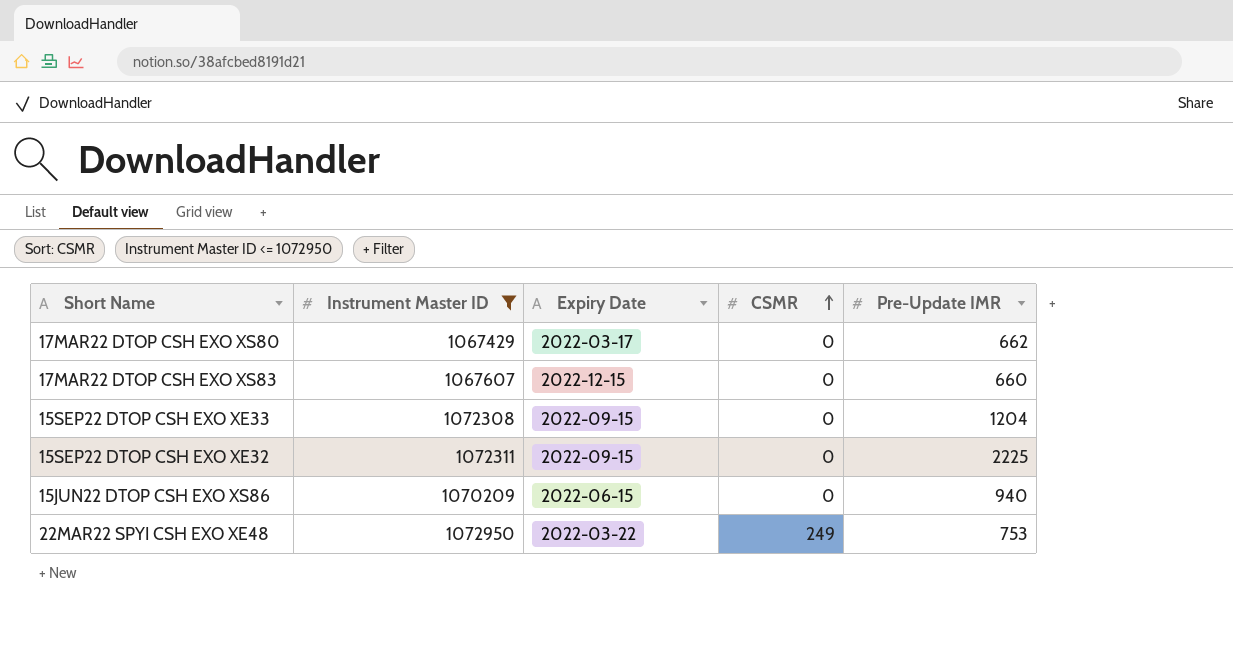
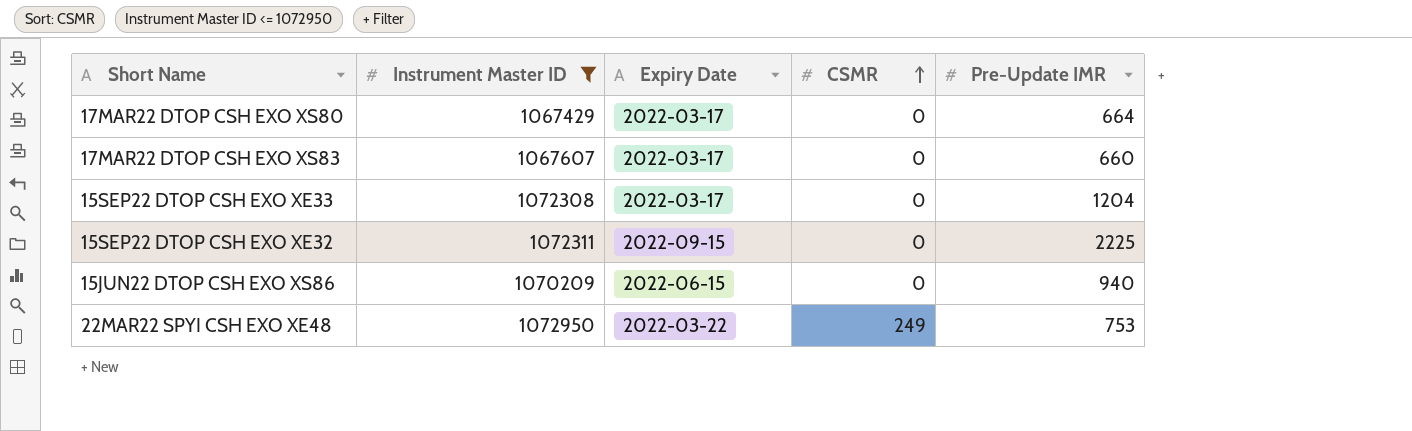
17MAR22 DTOP CSH EXO XS80 | Pre-Update IMR: 662 -> 664
17MAR22 DTOP CSH EXO XS83 | Expiry Date: 2022-12-15 -> 2022-03-17
15SEP22 DTOP CSH EXO XE33 | Expiry Date: 2022-09-15 -> 2022-03-17

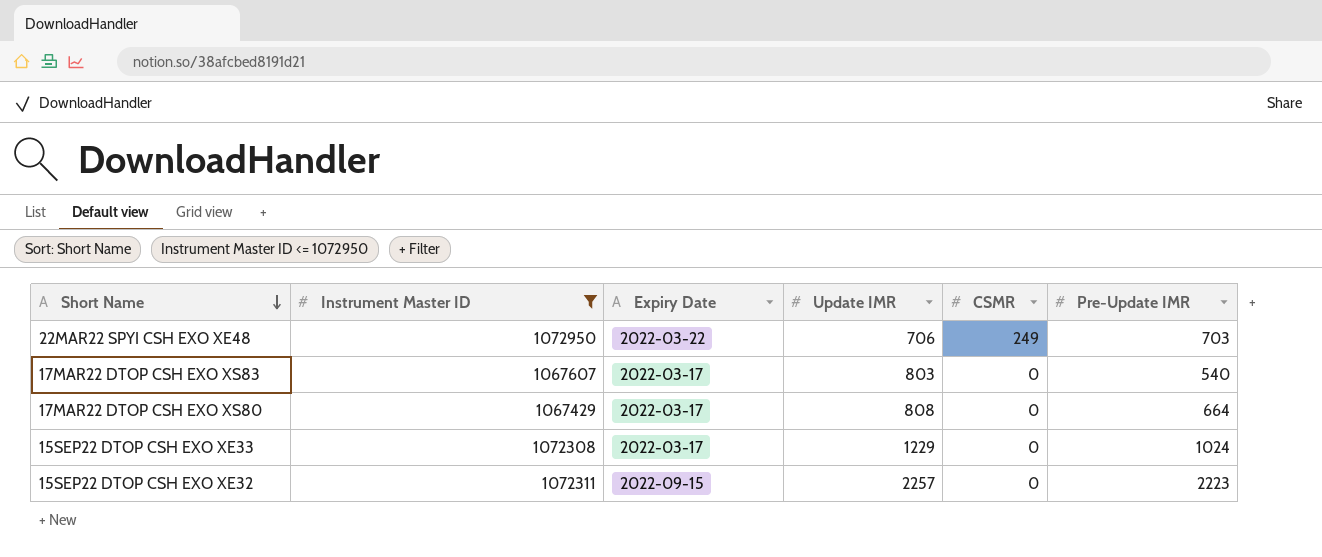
row order: CSMR ascending -> Short Name descending
column Update IMR | position: none -> 4
row 15JUN22 DTOP CSH EXO XS86: 1070209 | 2022-06-15 | 0 | 940 -> none
22MAR22 SPYI CSH EXO XE48 | Pre-Update IMR: 753 -> 703
17MAR22 DTOP CSH EXO XS83 | Pre-Update IMR: 660 -> 540
15SEP22 DTOP CSH EXO XE33 | Pre-Update IMR: 1204 -> 1024
15SEP22 DTOP CSH EXO XE32 | Pre-Update IMR: 2225 -> 2223

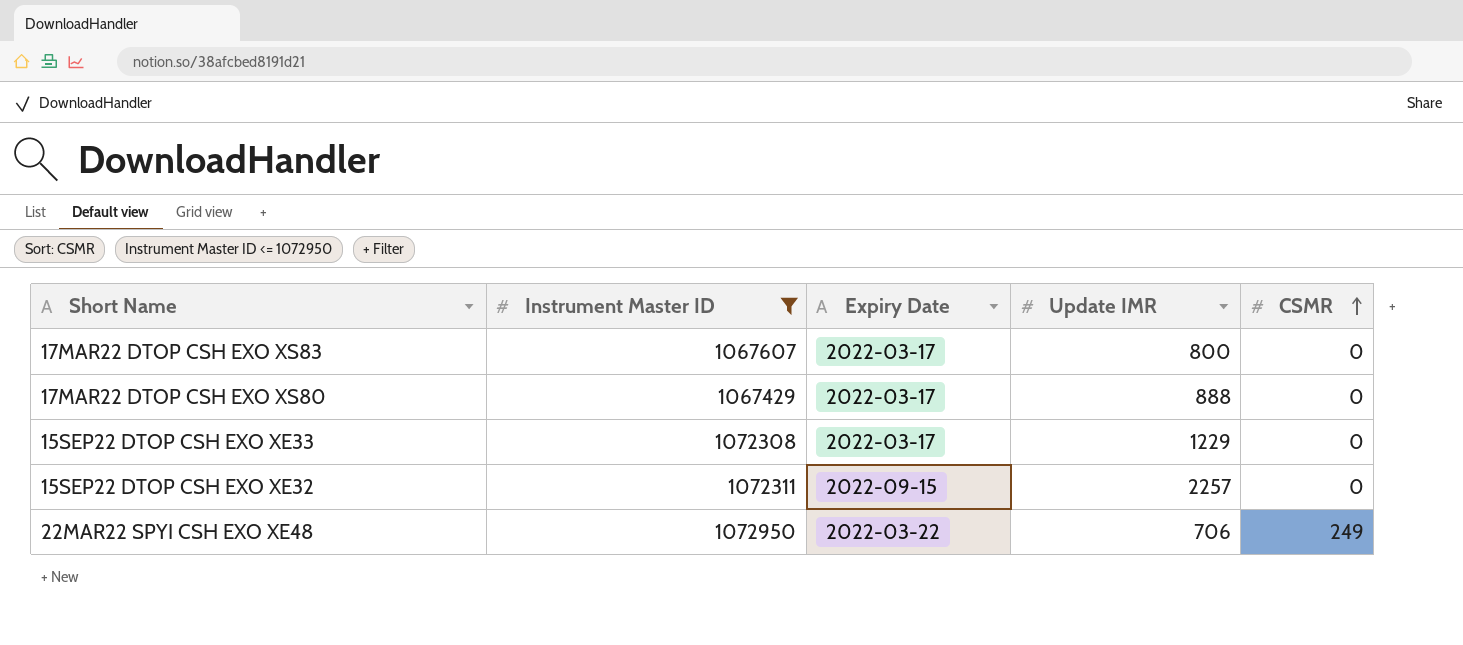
row order: Short Name descending -> CSMR ascending
column Pre-Update IMR | position: 6 -> none
17MAR22 DTOP CSH EXO XS83 | Update IMR: 803 -> 800
17MAR22 DTOP CSH EXO XS80 | Update IMR: 808 -> 888

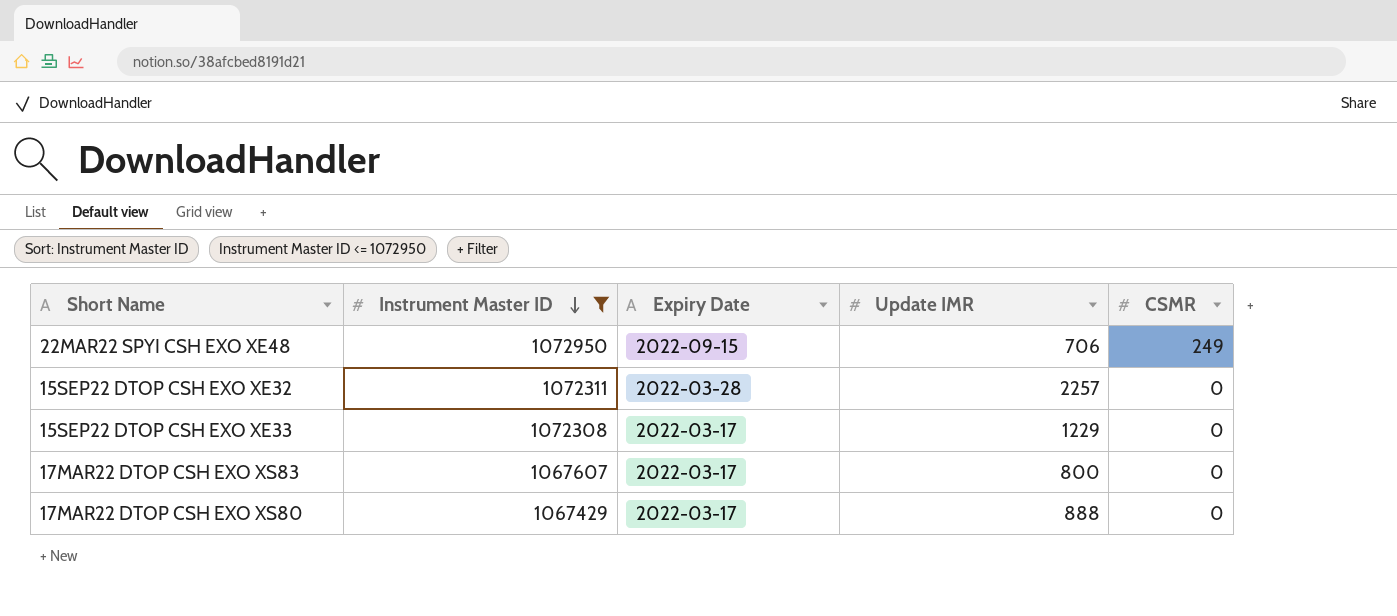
row order: CSMR ascending -> Instrument Master ID descending
22MAR22 SPYI CSH EXO XE48 | Expiry Date: 2022-03-22 -> 2022-09-15
15SEP22 DTOP CSH EXO XE32 | Expiry Date: 2022-09-15 -> 2022-03-28

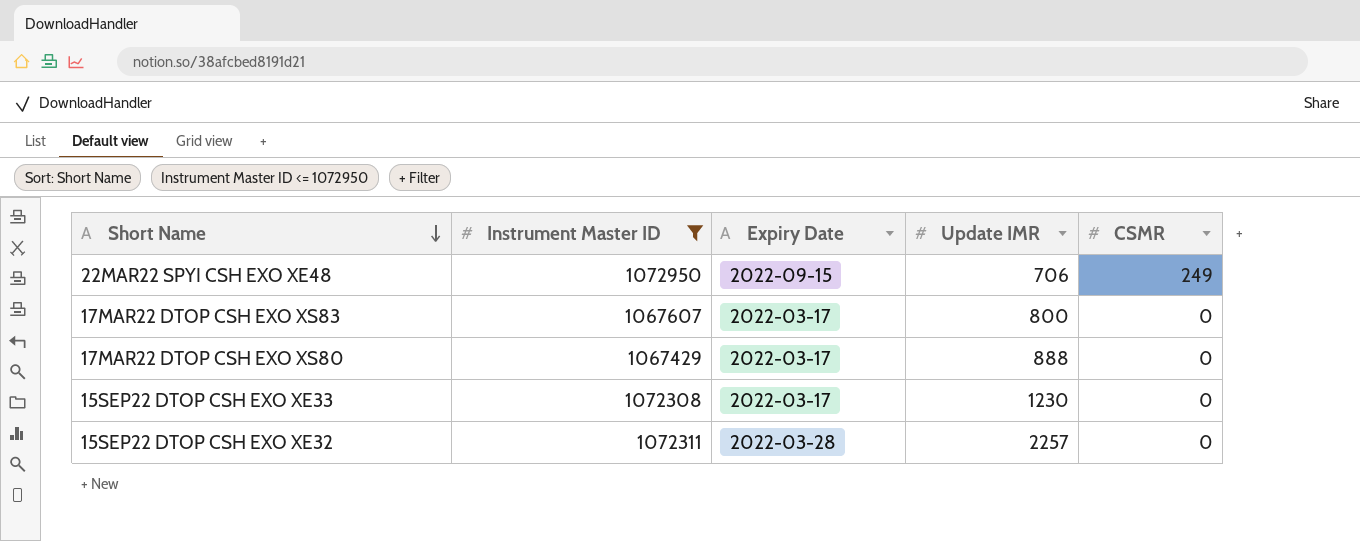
row order: Instrument Master ID descending -> Short Name descending
15SEP22 DTOP CSH EXO XE33 | Update IMR: 1229 -> 1230

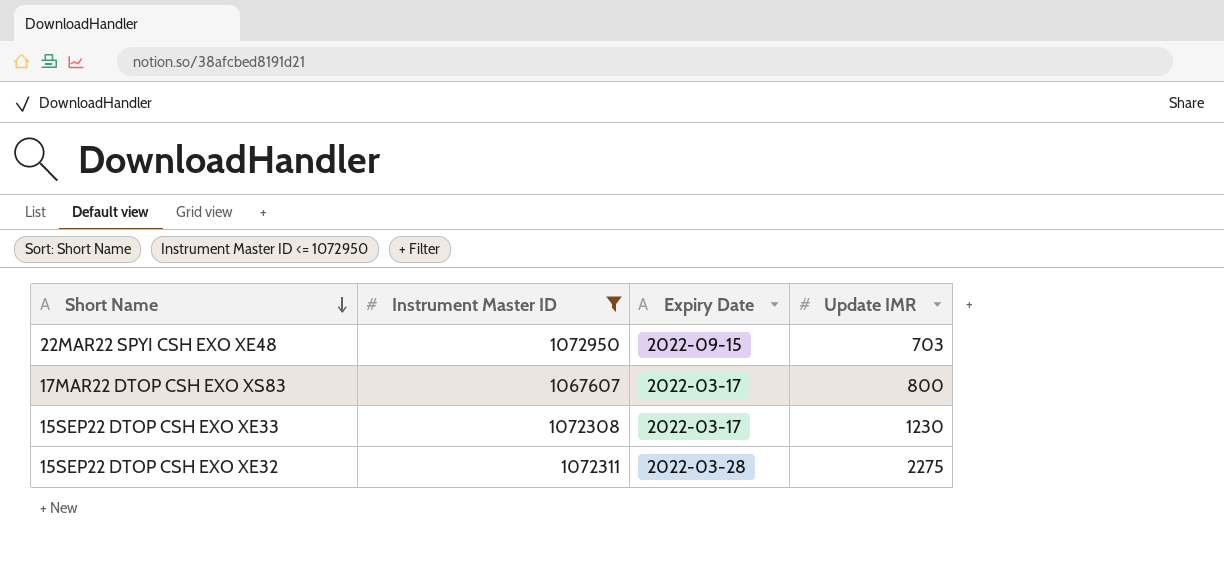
column CSMR | position: 5 -> none
row 17MAR22 DTOP CSH EXO XS80: 1067429 | 2022-03-17 | 888 | 0 -> none
22MAR22 SPYI CSH EXO XE48 | Update IMR: 706 -> 703
15SEP22 DTOP CSH EXO XE32 | Update IMR: 2257 -> 2275

